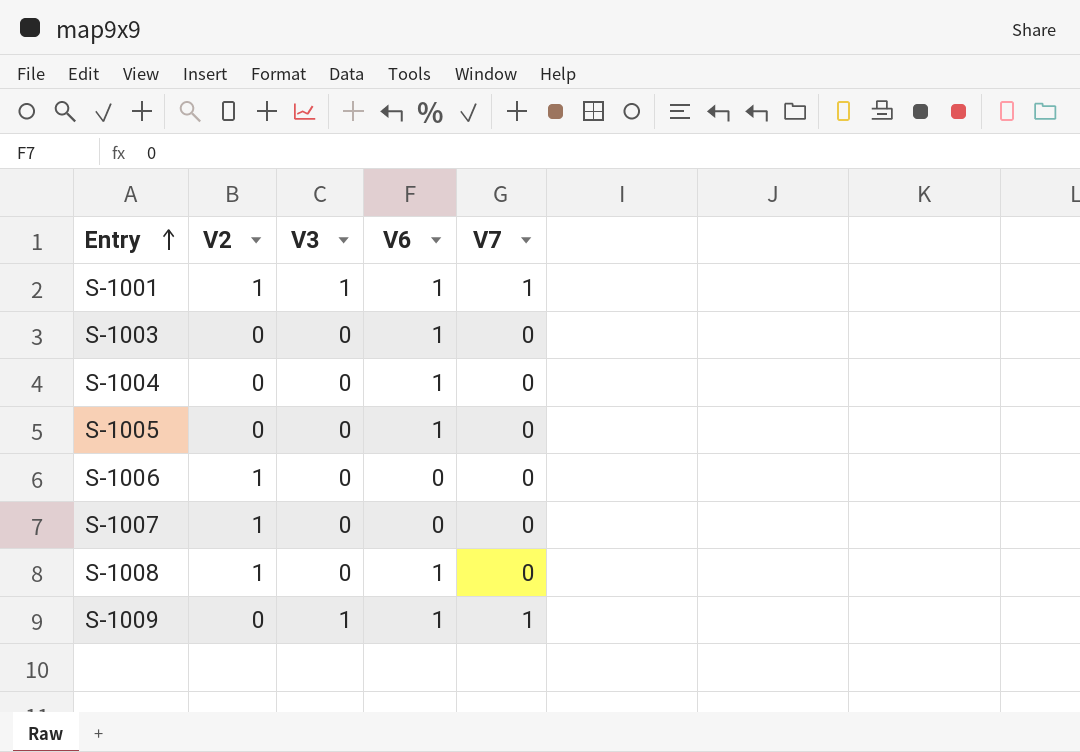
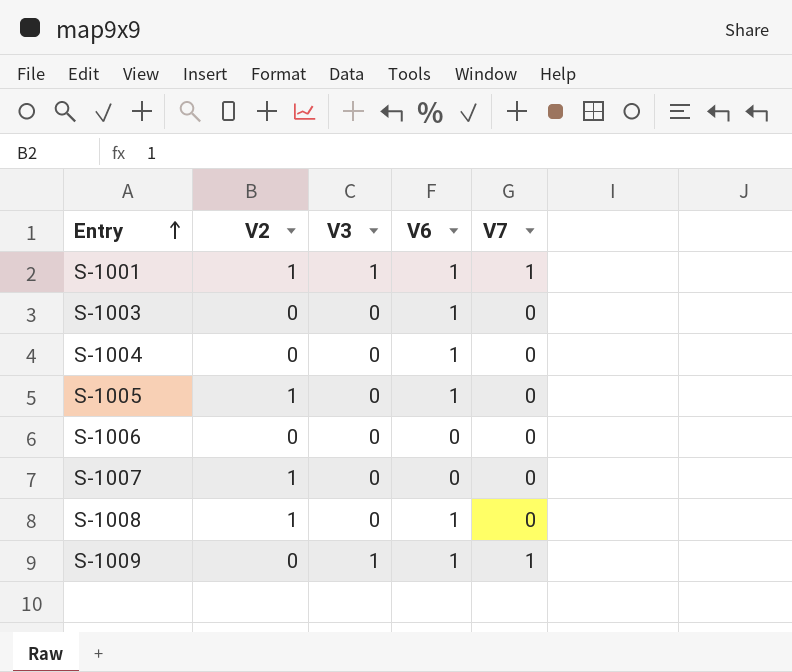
S-1005 | V2: 0 -> 1
S-1006 | V2: 1 -> 0

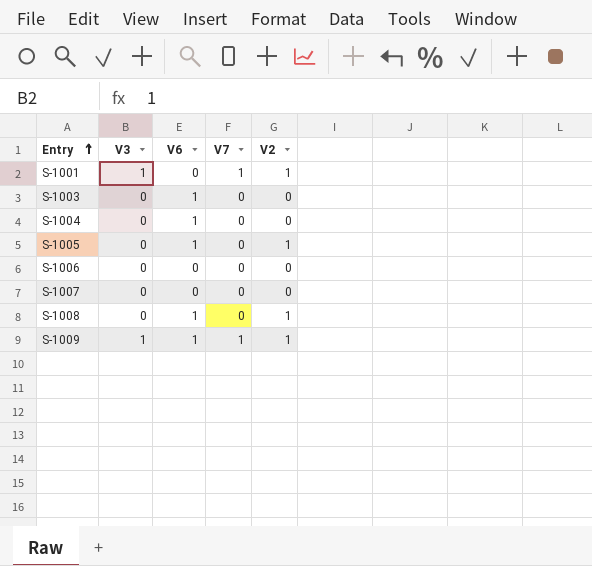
column V2 | position: 2 -> 5
S-1001 | V6: 1 -> 0
S-1007 | V2: 1 -> 0
S-1009 | V2: 0 -> 1

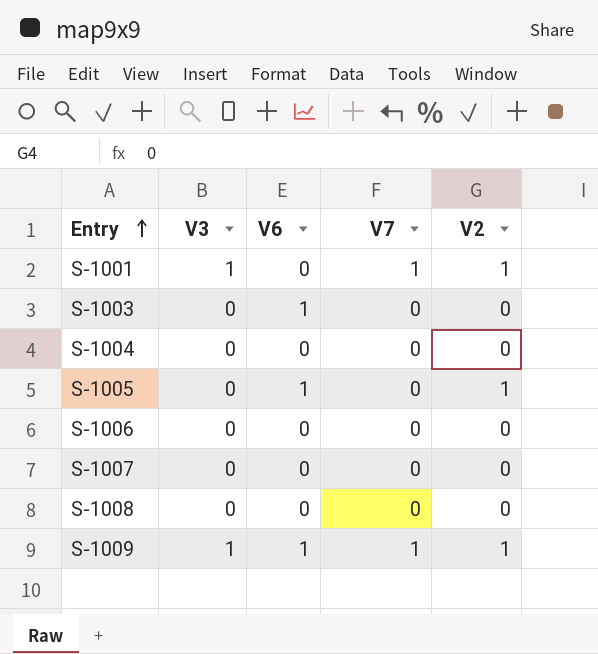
S-1004 | V6: 1 -> 0
S-1008 | V6: 1 -> 0
S-1008 | V2: 1 -> 0

